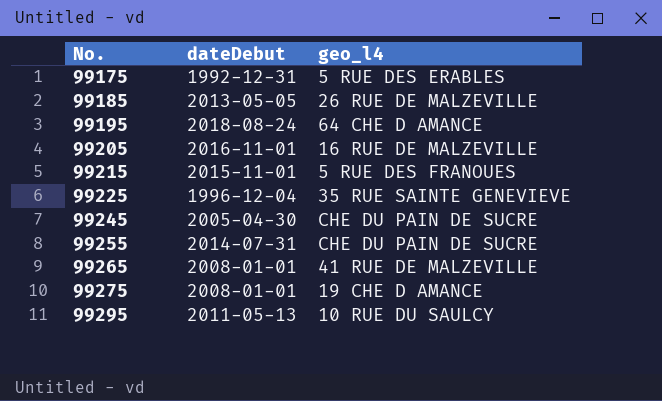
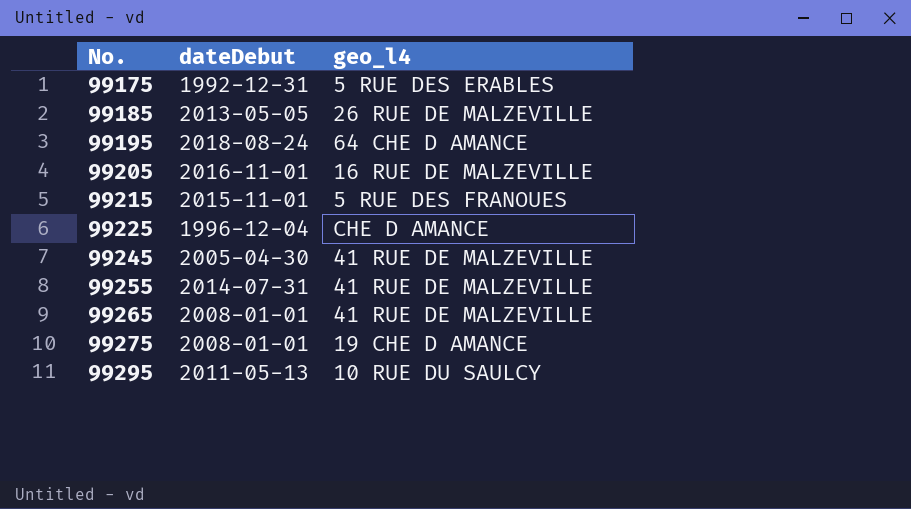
99225 | geo_l4: 35 RUE SAINTE GENEVIEVE -> CHE D AMANCE
99245 | geo_l4: CHE DU PAIN DE SUCRE -> 41 RUE DE MALZEVILLE
99255 | geo_l4: CHE DU PAIN DE SUCRE -> 41 RUE DE MALZEVILLE

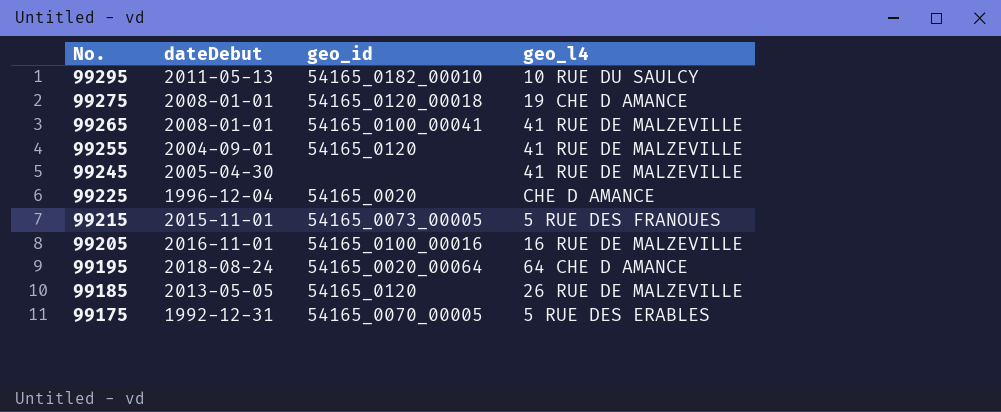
row order: No. ascending -> No. descending
column geo_id | position: none -> 3
99255 | dateDebut: 2014-07-31 -> 2004-09-01

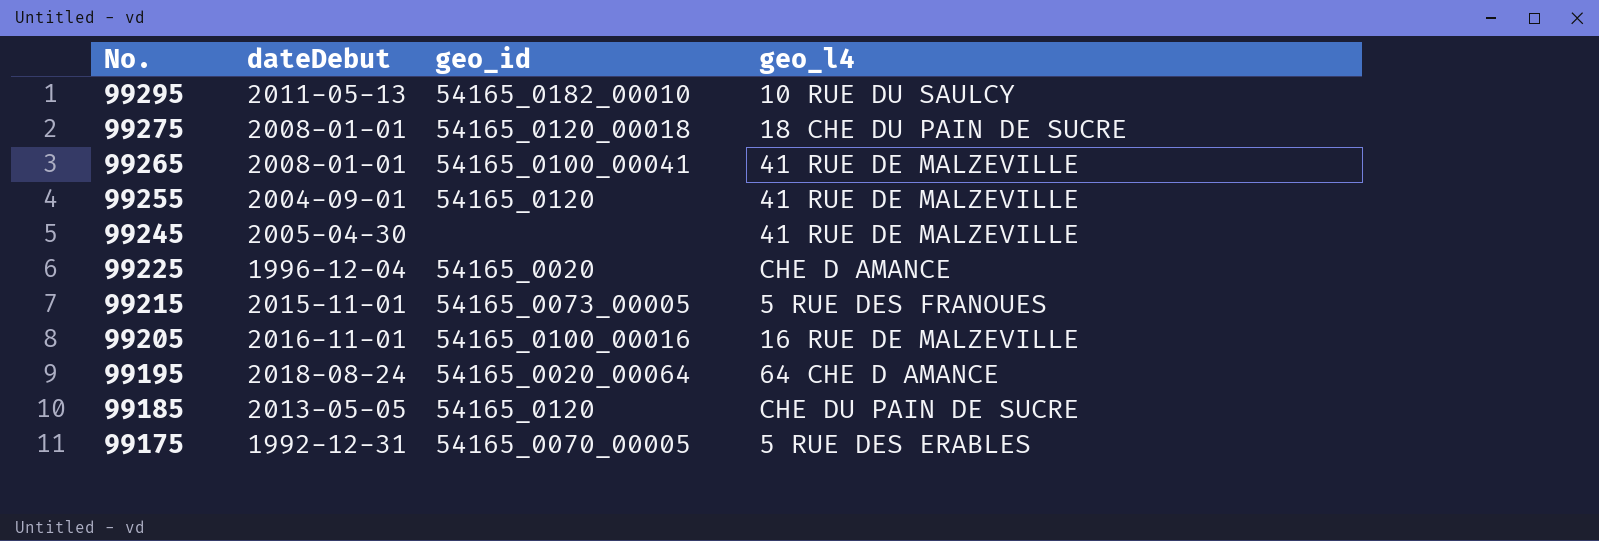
99275 | geo_l4: 19 CHE D AMANCE -> 18 CHE DU PAIN DE SUCRE
99185 | geo_l4: 26 RUE DE MALZEVILLE -> CHE DU PAIN DE SUCRE

